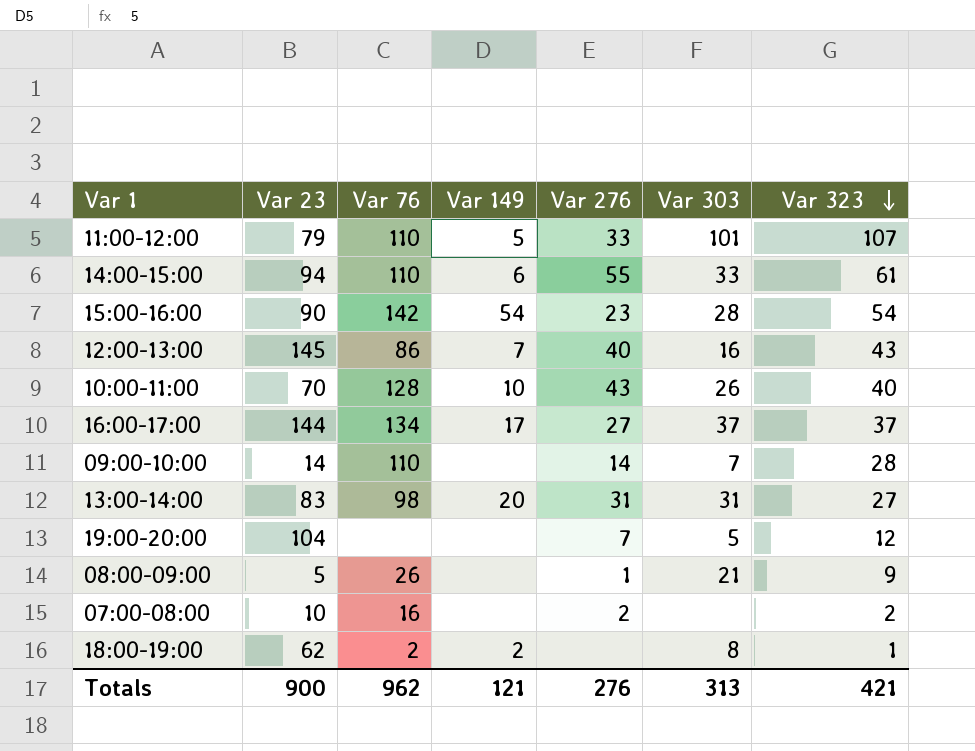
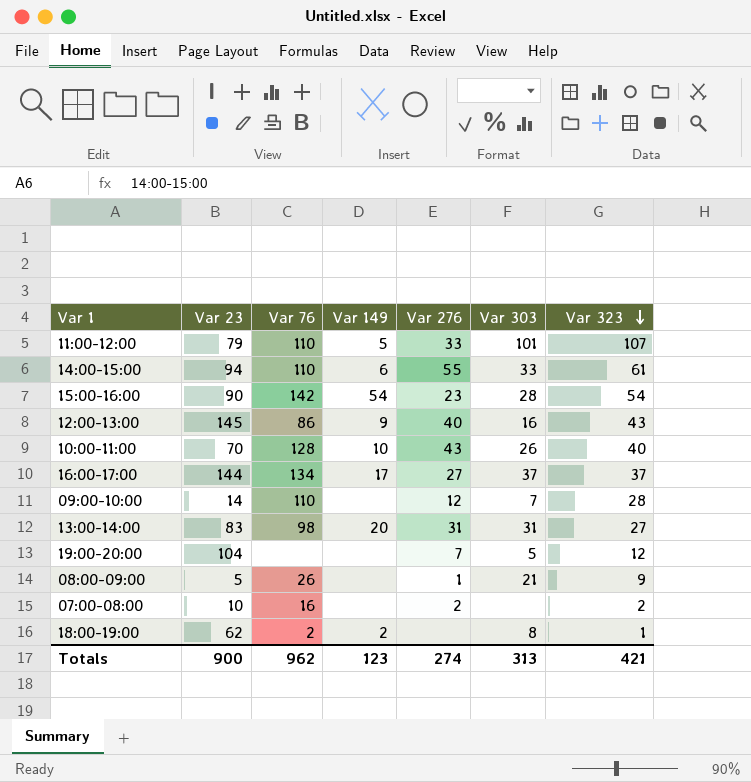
12:00-13:00 | Var 149: 7 -> 9
09:00-10:00 | Var 276: 14 -> 12
Totals | Var 149: 121 -> 123
Totals | Var 276: 276 -> 274

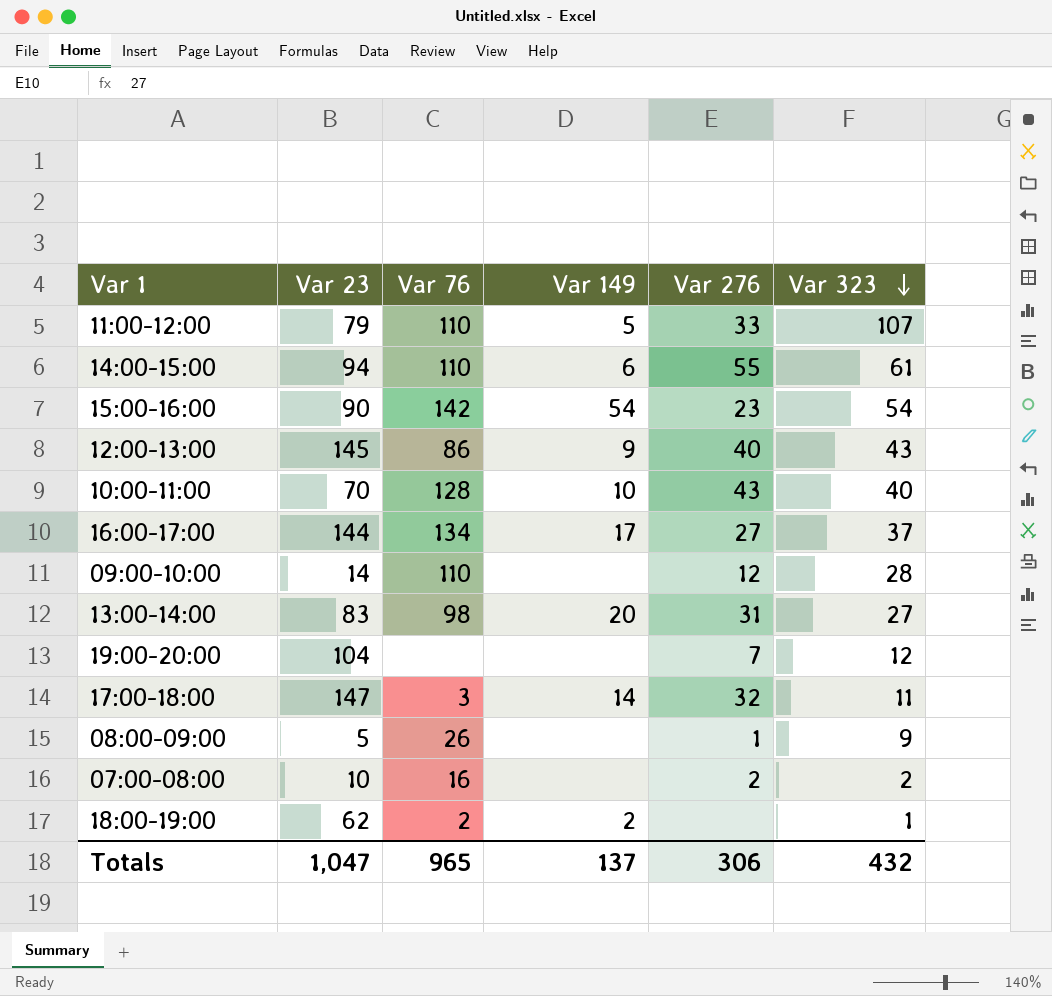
column Var 303 | position: 6 -> none
row 17:00-18:00: none -> 147 | 3 | 14 | 32 | 11
Totals | Var 23: 900 -> 1,047
Totals | Var 76: 962 -> 965
Totals | Var 149: 123 -> 137
Totals | Var 276: 274 -> 306
Totals | Var 323: 421 -> 432

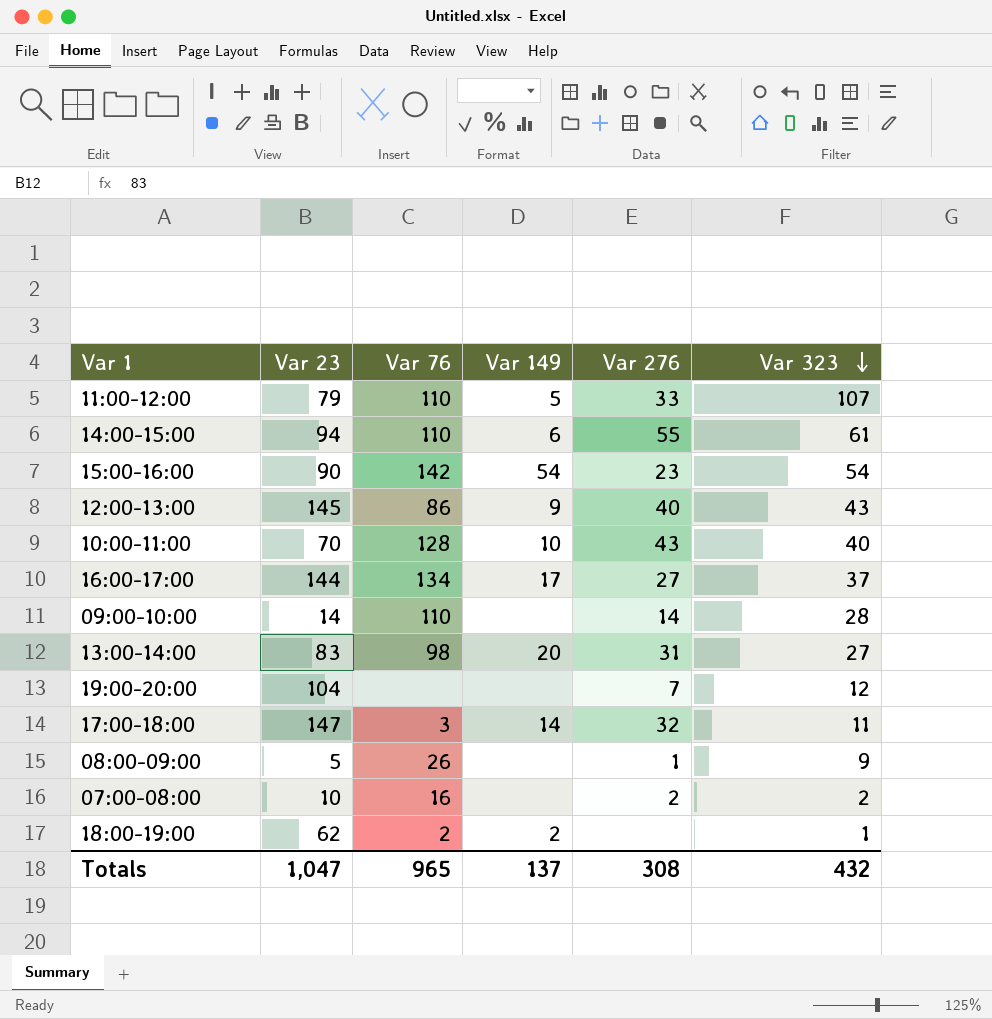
09:00-10:00 | Var 276: 12 -> 14
Totals | Var 276: 306 -> 308

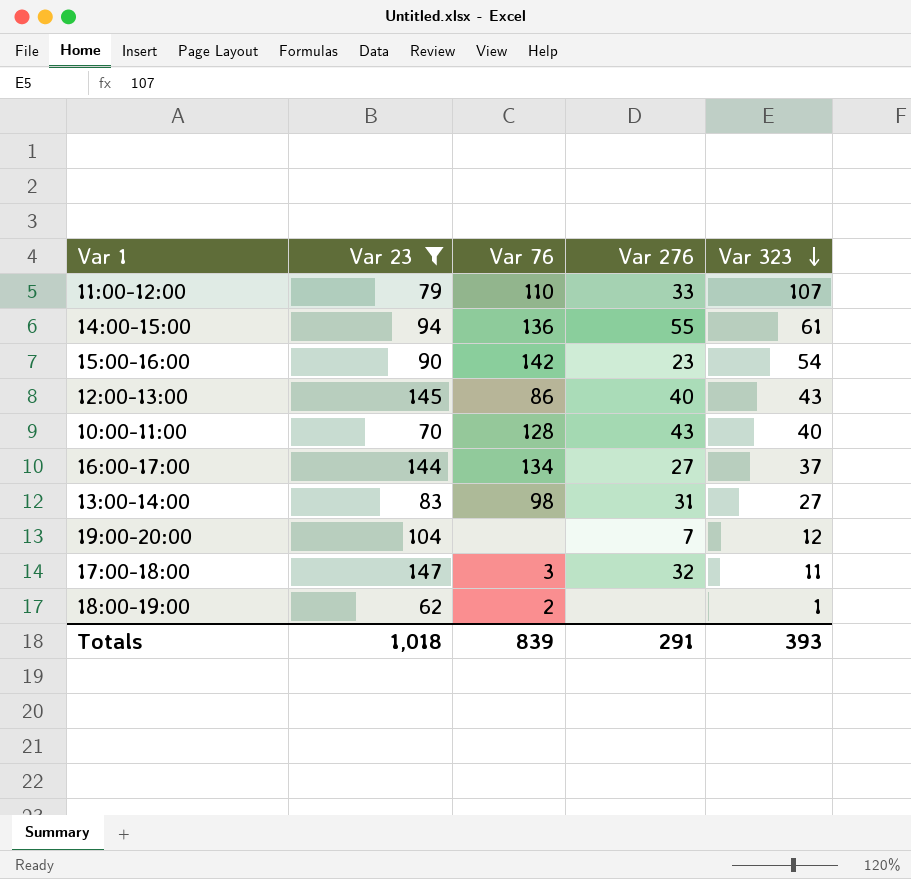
filter: none -> Var 23 >= 62
column Var 149 | position: 4 -> none
14:00-15:00 | Var 76: 110 -> 136
Totals | Var 23: 1,047 -> 1,018
Totals | Var 76: 965 -> 839
Totals | Var 276: 308 -> 291
Totals | Var 323: 432 -> 393

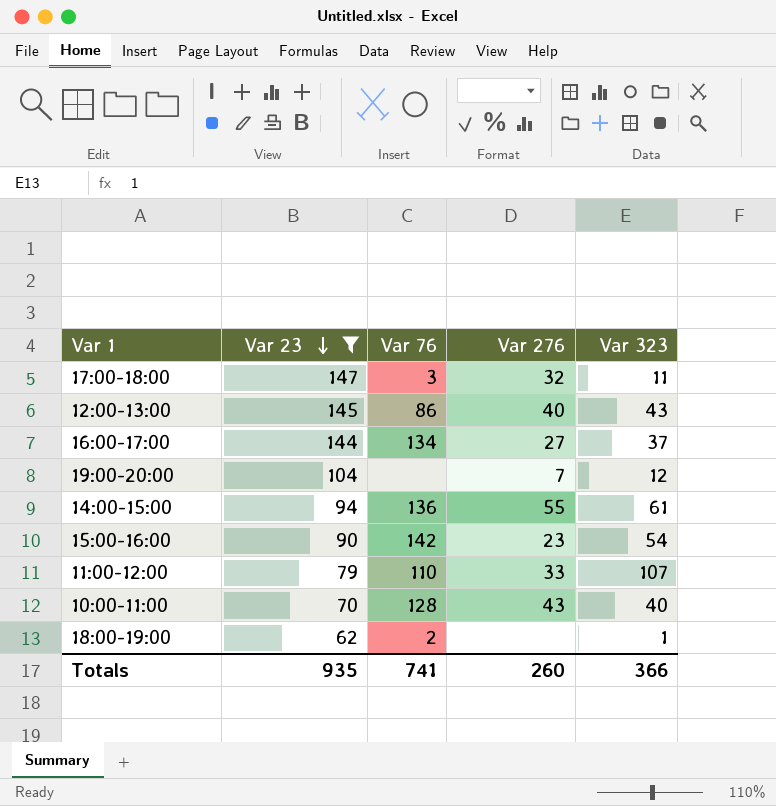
row order: Var 323 descending -> Var 23 descending
row 13:00-14:00: 83 | 98 | 31 | 27 -> none
Totals | Var 23: 1,018 -> 935
Totals | Var 76: 839 -> 741
Totals | Var 276: 291 -> 260
Totals | Var 323: 393 -> 366

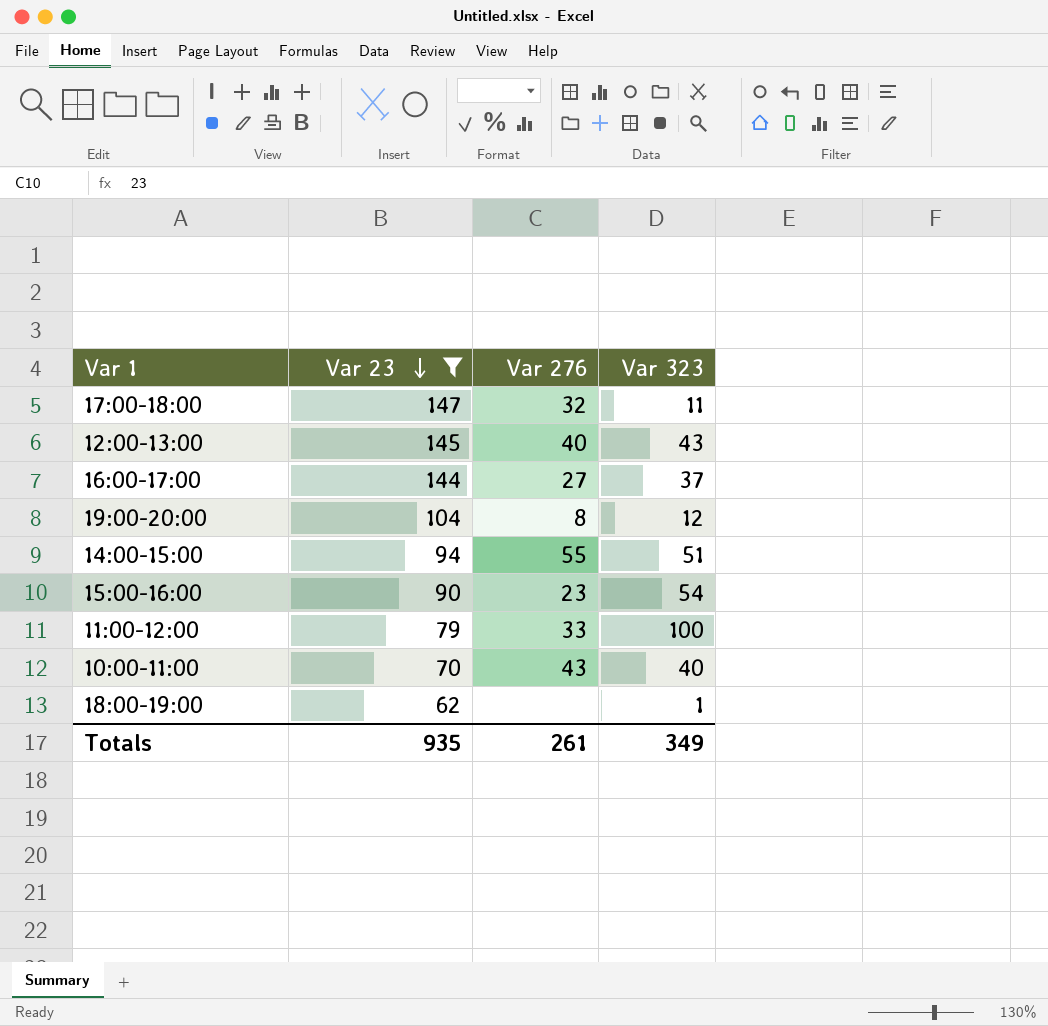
column Var 76 | position: 3 -> none
19:00-20:00 | Var 276: 7 -> 8
14:00-15:00 | Var 323: 61 -> 51
11:00-12:00 | Var 323: 107 -> 100
Totals | Var 276: 260 -> 261
Totals | Var 323: 366 -> 349

